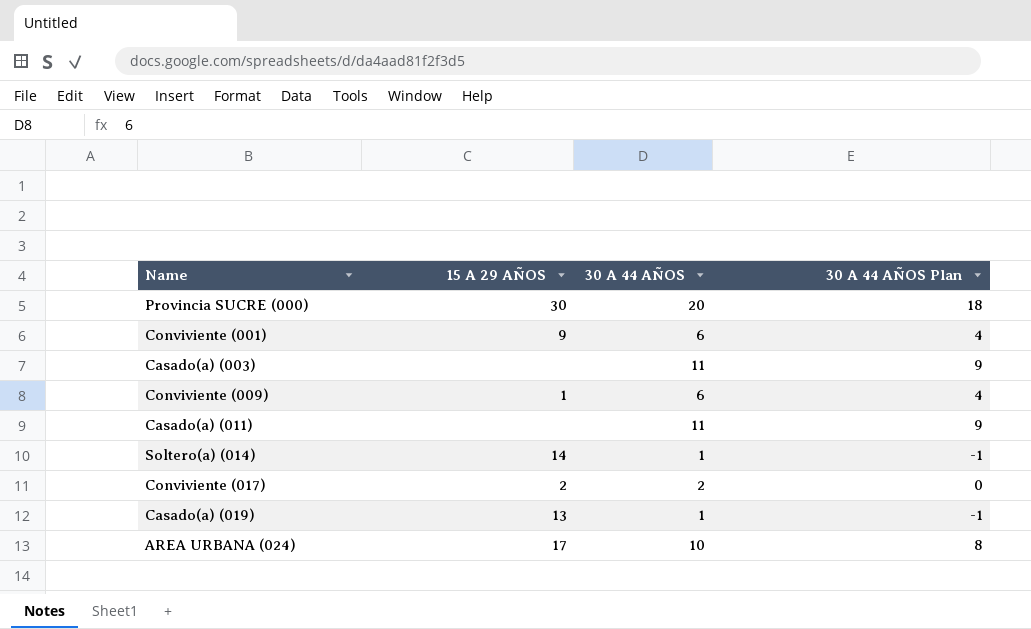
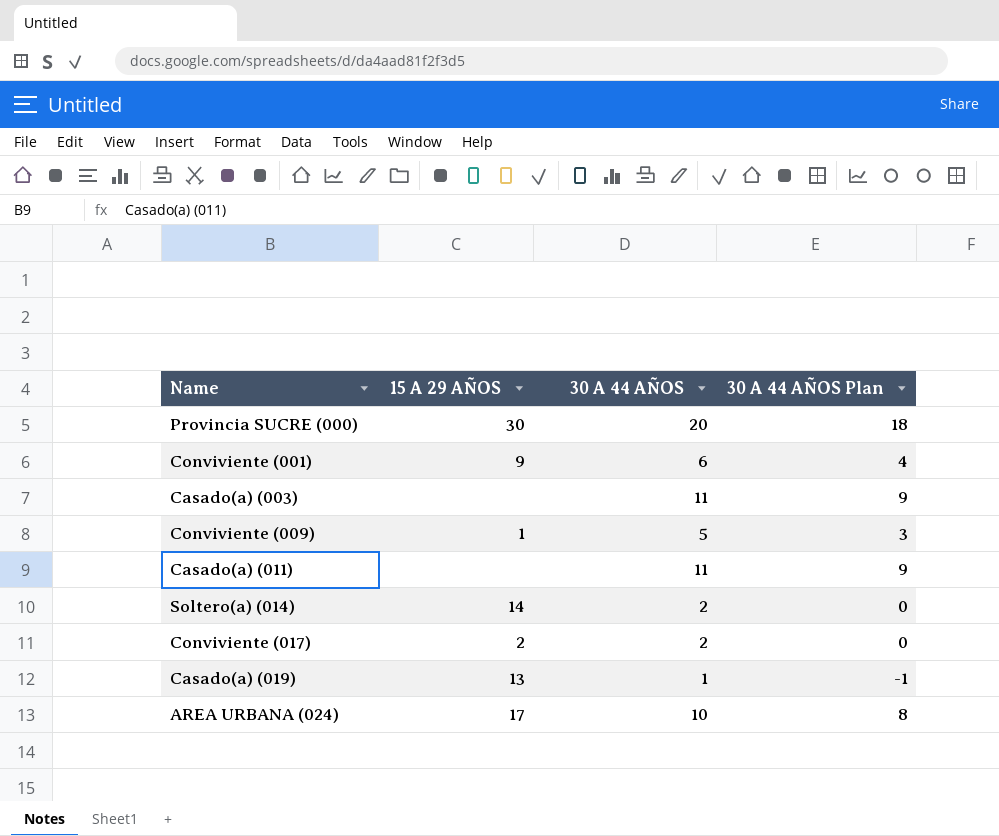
Conviviente (009) | 30 A 44 AÑOS: 6 -> 5
Conviviente (009) | 30 A 44 AÑOS Plan: 4 -> 3
Soltero(a) (014) | 30 A 44 AÑOS: 1 -> 2
Soltero(a) (014) | 30 A 44 AÑOS Plan: -1 -> 0

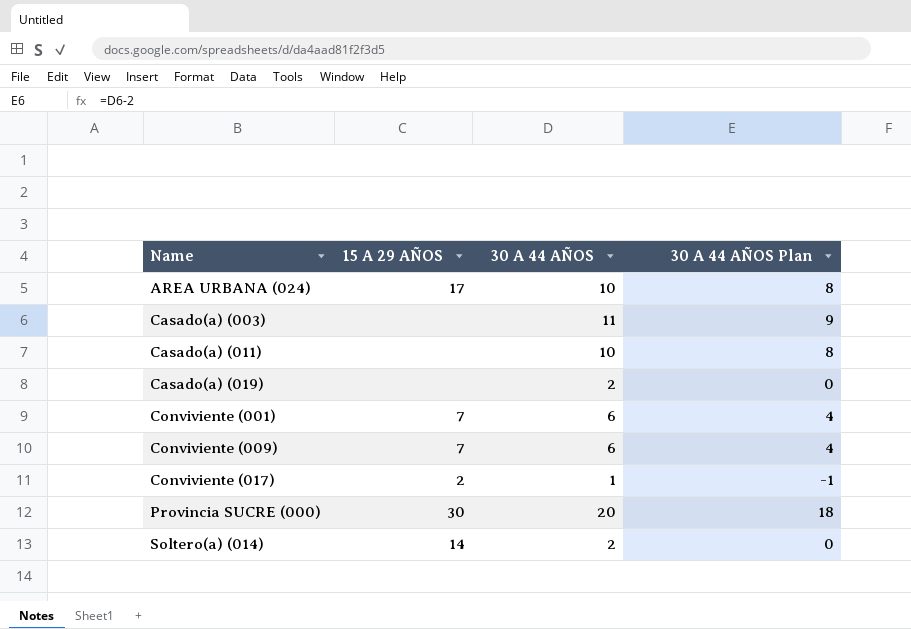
row order: none -> Name ascending
Casado(a) (011) | 30 A 44 AÑOS: 11 -> 10
Casado(a) (011) | 30 A 44 AÑOS Plan: 9 -> 8
Casado(a) (019) | 15 A 29 AÑOS: 13 -> none
Casado(a) (019) | 30 A 44 AÑOS: 1 -> 2
Casado(a) (019) | 30 A 44 AÑOS Plan: -1 -> 0
Conviviente (001) | 15 A 29 AÑOS: 9 -> 7
Conviviente (009) | 15 A 29 AÑOS: 1 -> 7
Conviviente (009) | 30 A 44 AÑOS: 5 -> 6
Conviviente (009) | 30 A 44 AÑOS Plan: 3 -> 4
Conviviente (017) | 30 A 44 AÑOS: 2 -> 1
Conviviente (017) | 30 A 44 AÑOS Plan: 0 -> -1

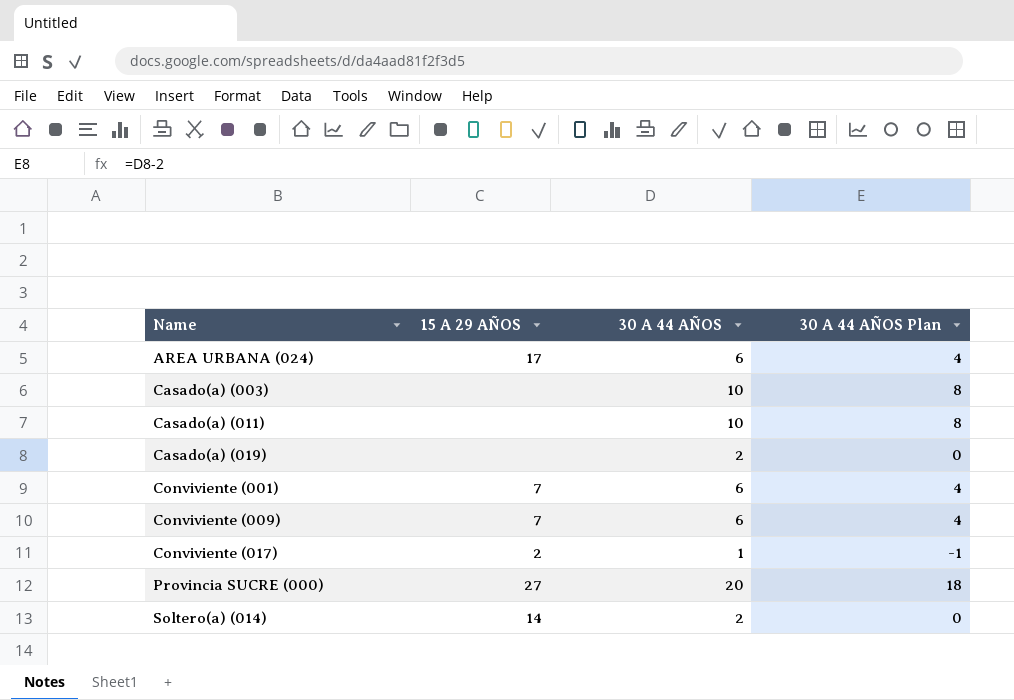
AREA URBANA (024) | 30 A 44 AÑOS: 10 -> 6
AREA URBANA (024) | 30 A 44 AÑOS Plan: 8 -> 4
Casado(a) (003) | 30 A 44 AÑOS: 11 -> 10
Casado(a) (003) | 30 A 44 AÑOS Plan: 9 -> 8
Provincia SUCRE (000) | 15 A 29 AÑOS: 30 -> 27

